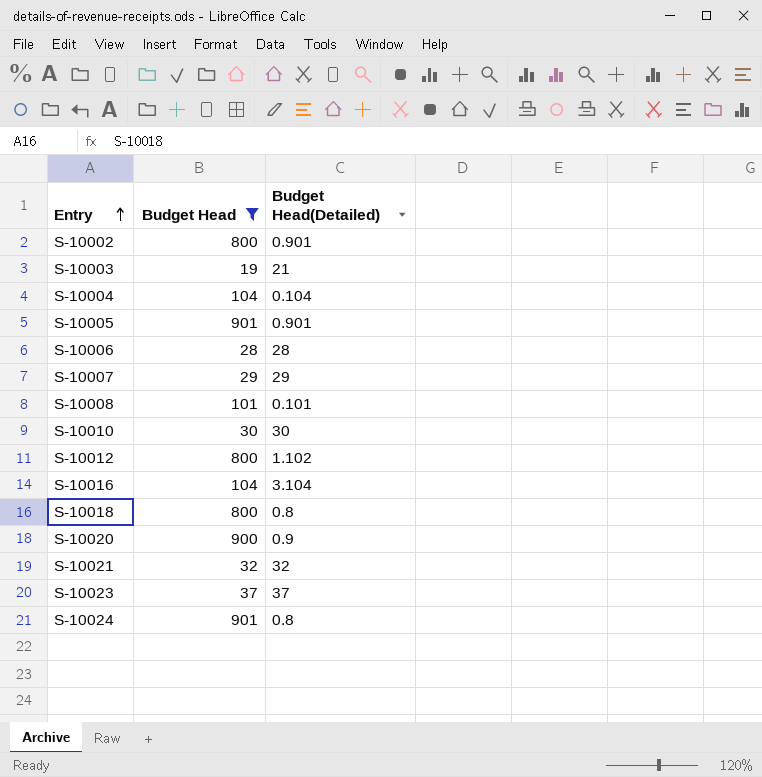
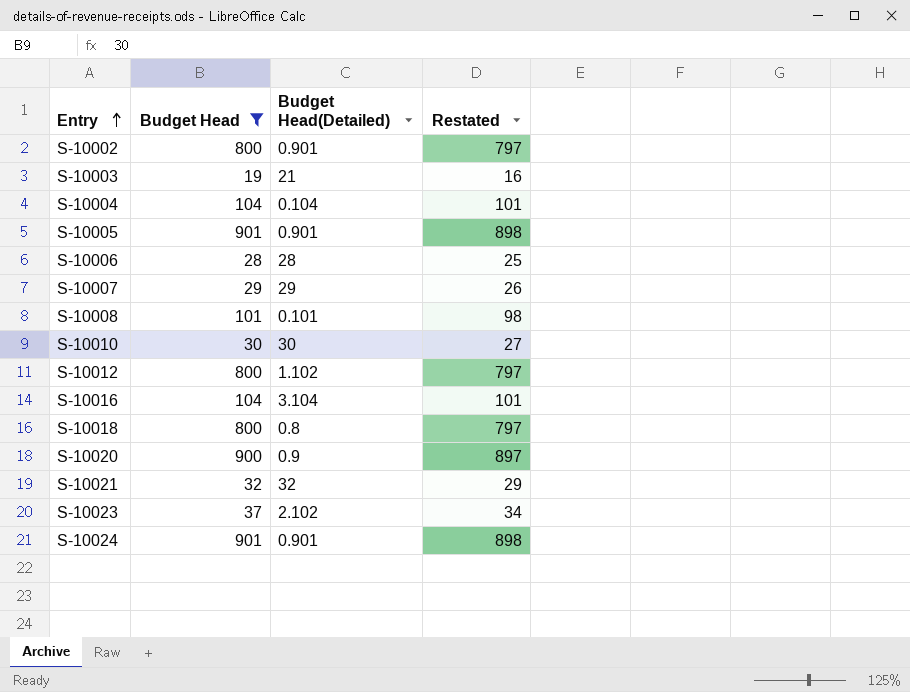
column Restated | formula: none -> [Budget Head] - 3
S-10023 | Budget Head(Detailed): 37 -> 2.102
S-10024 | Budget Head(Detailed): 0.8 -> 0.901

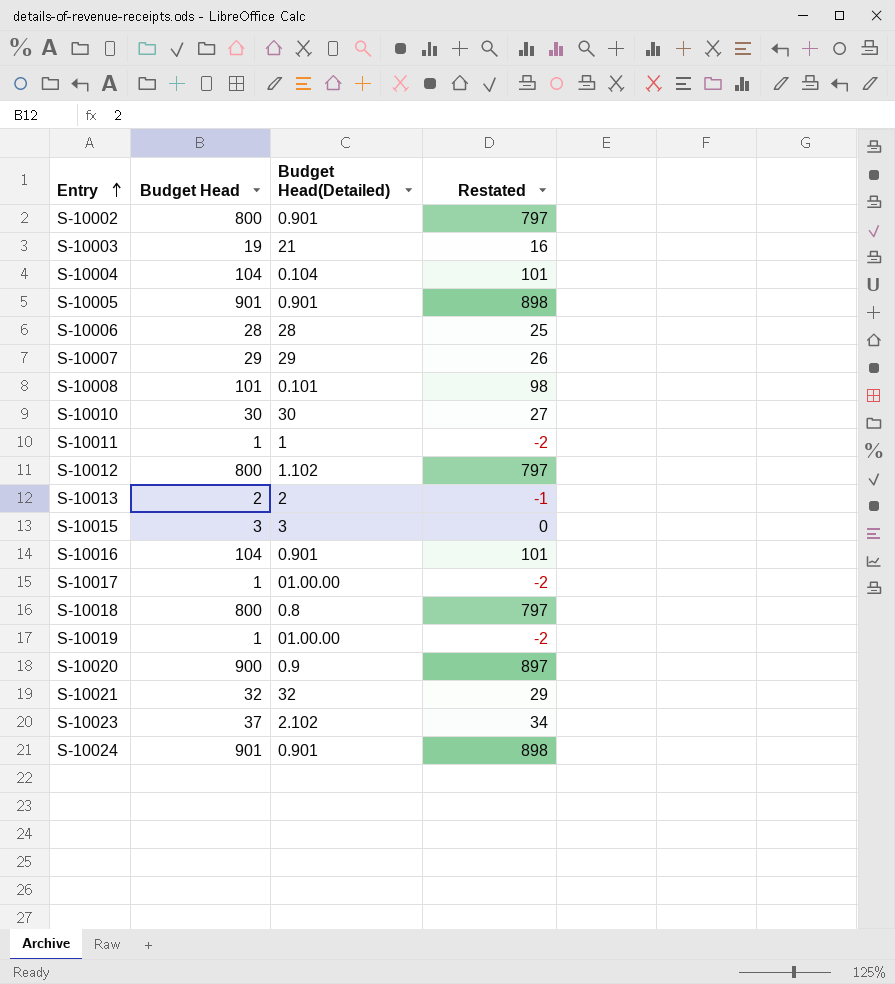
filter: Budget Head >= 19 -> none
S-10016 | Budget Head(Detailed): 3.104 -> 0.901

